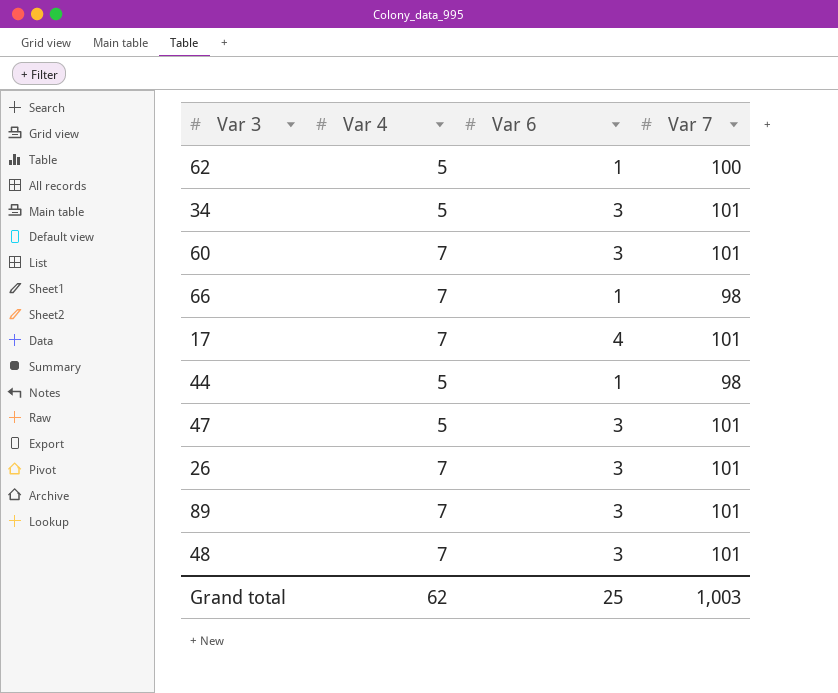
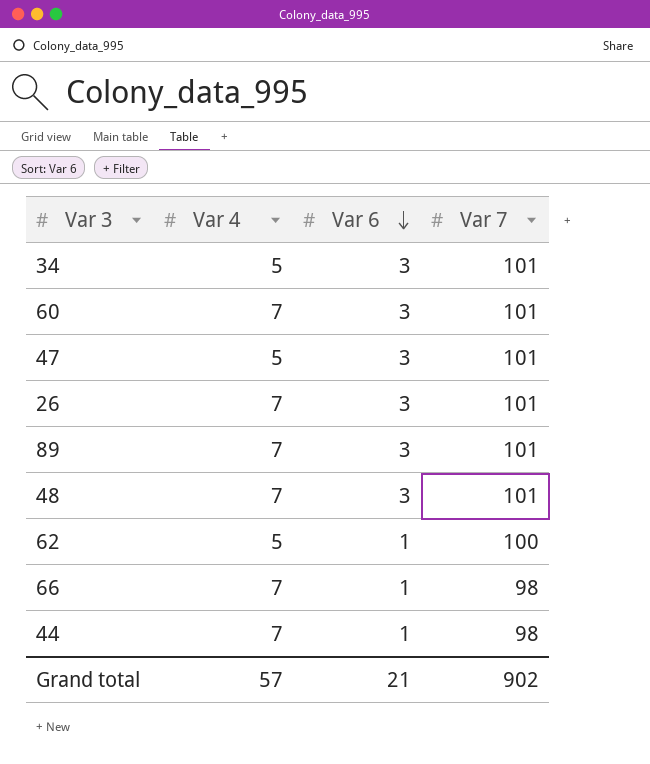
row order: none -> Var 6 descending
row 17: 7 | 4 | 101 -> none
44 | Var 4: 5 -> 7
Grand total | Var 4: 62 -> 57
Grand total | Var 6: 25 -> 21
Grand total | Var 7: 1,003 -> 902

